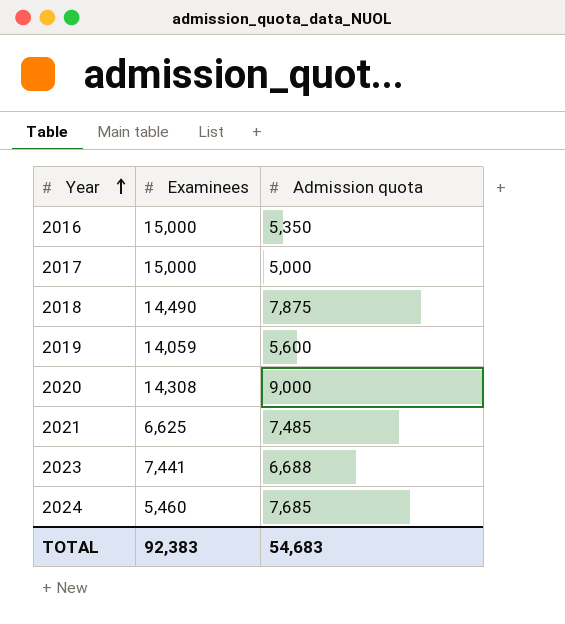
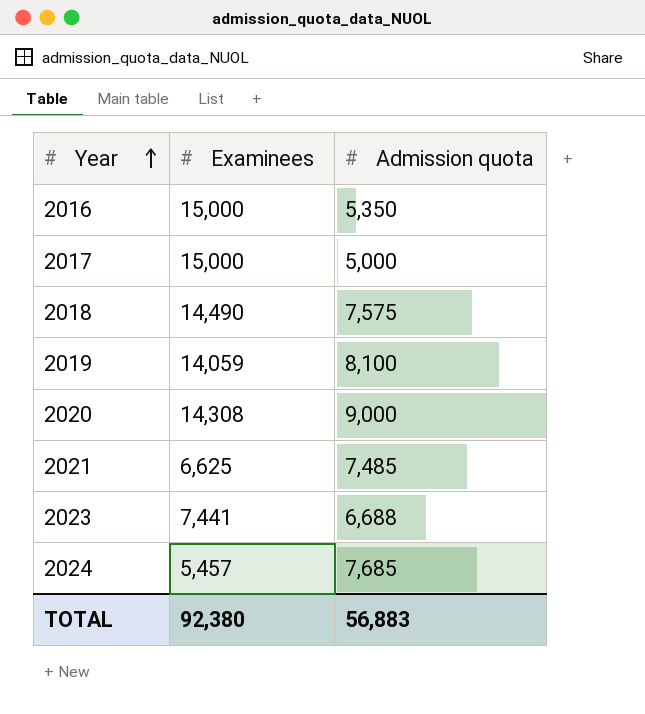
2018 | Admission quota: 7,875 -> 7,575
2019 | Admission quota: 5,600 -> 8,100
2024 | Examinees: 5,460 -> 5,457
TOTAL | Examinees: 92,383 -> 92,380
TOTAL | Admission quota: 54,683 -> 56,883

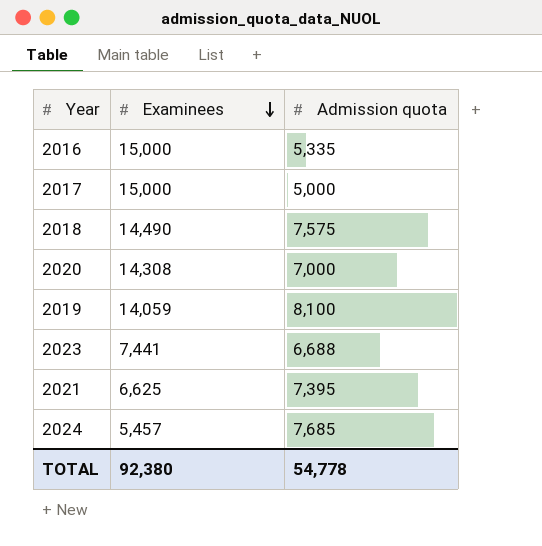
row order: Year ascending -> Examinees descending
2016 | Admission quota: 5,350 -> 5,335
2020 | Admission quota: 9,000 -> 7,000
2021 | Admission quota: 7,485 -> 7,395
TOTAL | Admission quota: 56,883 -> 54,778

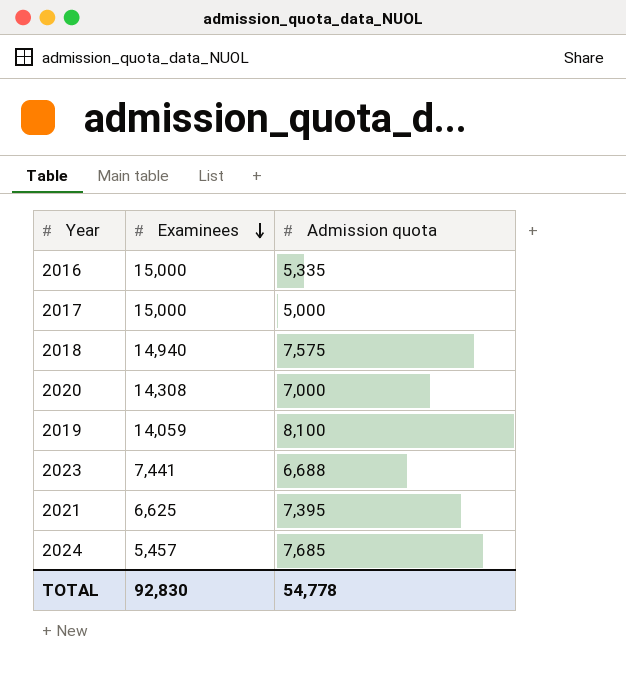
2018 | Examinees: 14,490 -> 14,940
TOTAL | Examinees: 92,380 -> 92,830

